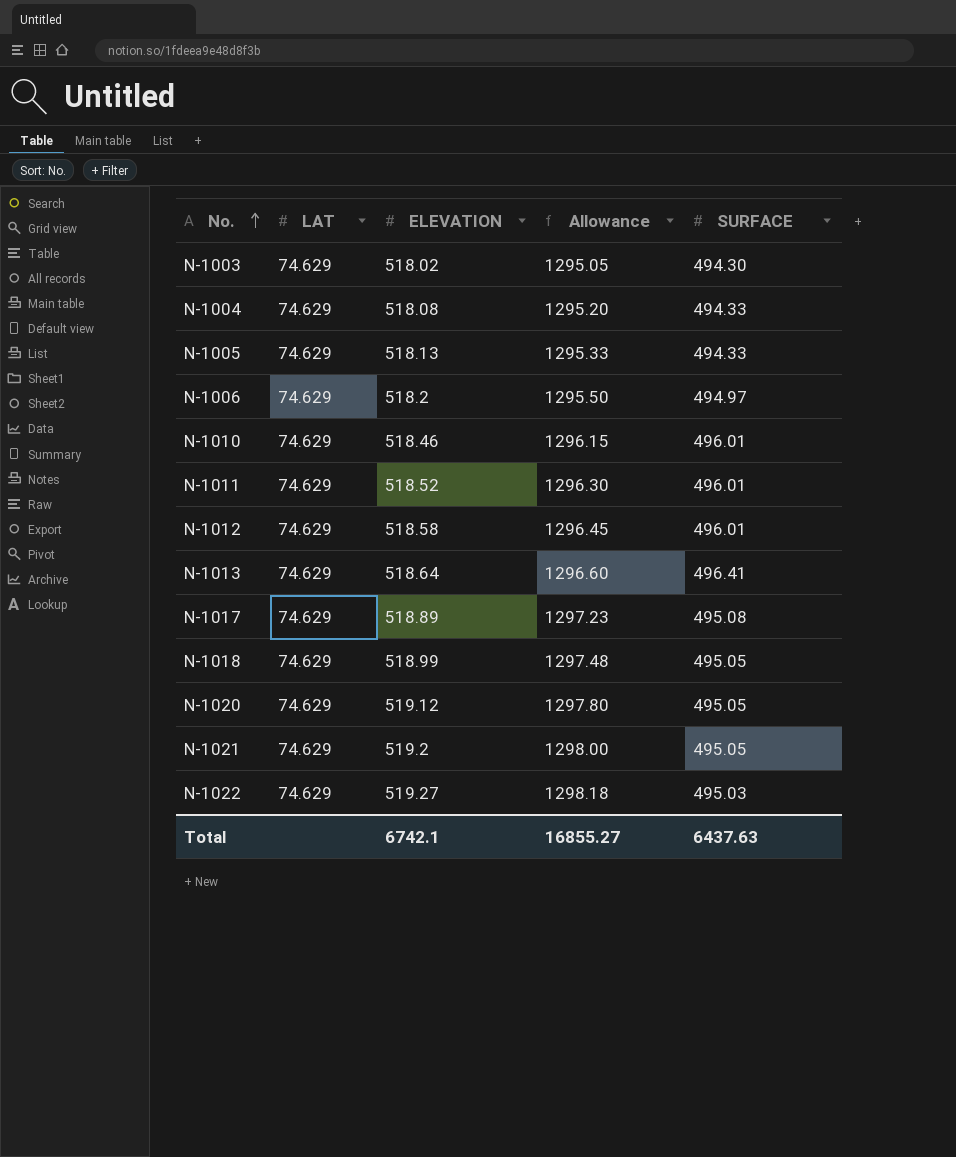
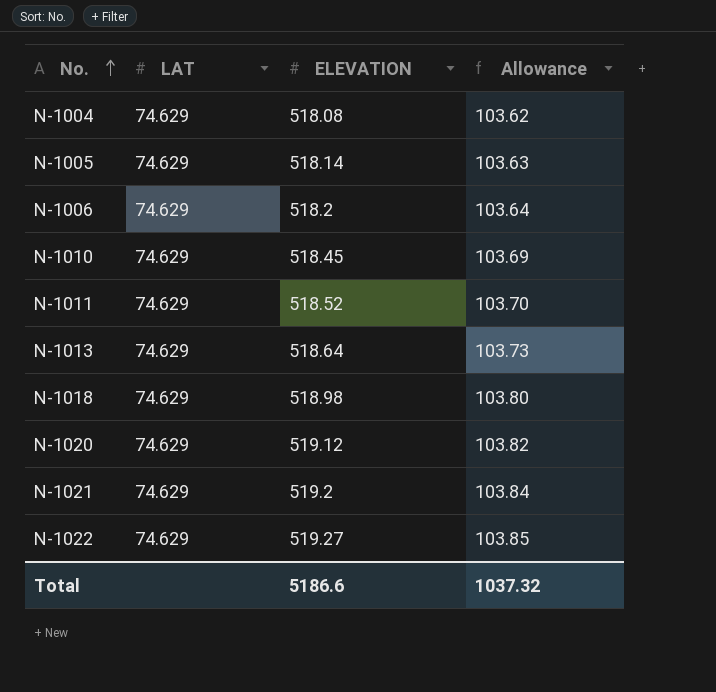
column SURFACE | position: 5 -> none
column Allowance | formula: [ELEVATION] * 2.5 -> [ELEVATION] * 0.2
row N-1003: 74.629 | 518.02 | 1295.05 | 494.30 -> none
row N-1012: 74.629 | 518.58 | 1296.45 | 496.01 -> none
row N-1017: 74.629 | 518.89 | 1297.23 | 495.08 -> none
N-1005 | ELEVATION: 518.13 -> 518.14
N-1010 | ELEVATION: 518.46 -> 518.45
N-1018 | ELEVATION: 518.99 -> 518.98
Total | ELEVATION: 6742.1 -> 5186.6
Total | Allowance: 16855.27 -> 1037.32

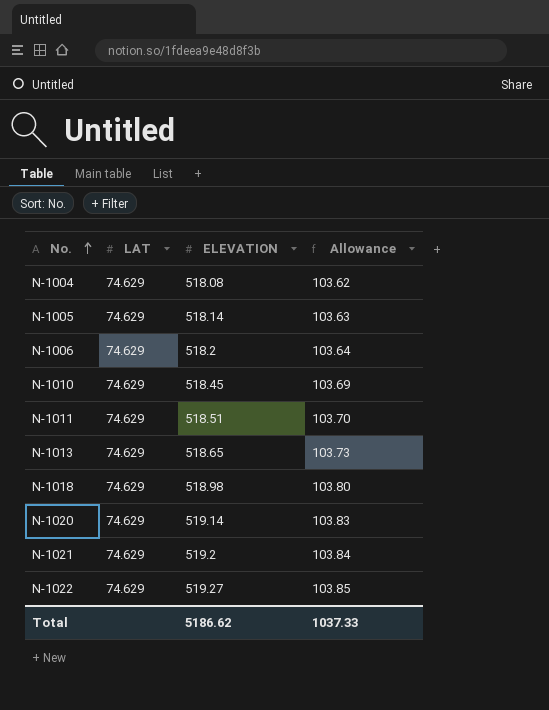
N-1011 | ELEVATION: 518.52 -> 518.51
N-1013 | ELEVATION: 518.64 -> 518.65
N-1020 | ELEVATION: 519.12 -> 519.14
N-1020 | Allowance: 103.82 -> 103.83
Total | ELEVATION: 5186.6 -> 5186.62
Total | Allowance: 1037.32 -> 1037.33

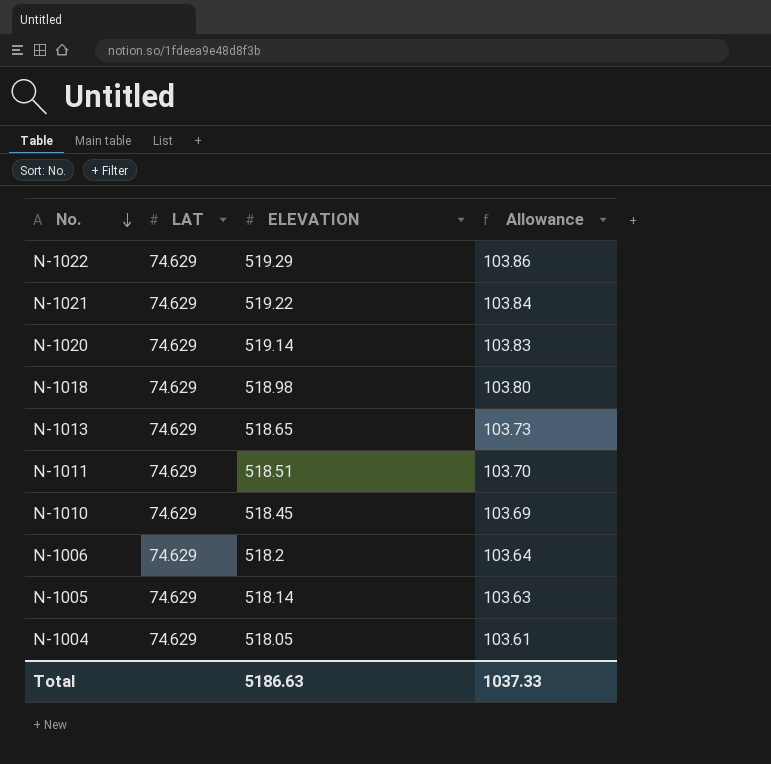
row order: No. ascending -> No. descending
N-1022 | ELEVATION: 519.27 -> 519.29
N-1022 | Allowance: 103.85 -> 103.86
N-1021 | ELEVATION: 519.2 -> 519.22
N-1004 | ELEVATION: 518.08 -> 518.05
N-1004 | Allowance: 103.62 -> 103.61
Total | ELEVATION: 5186.62 -> 5186.63

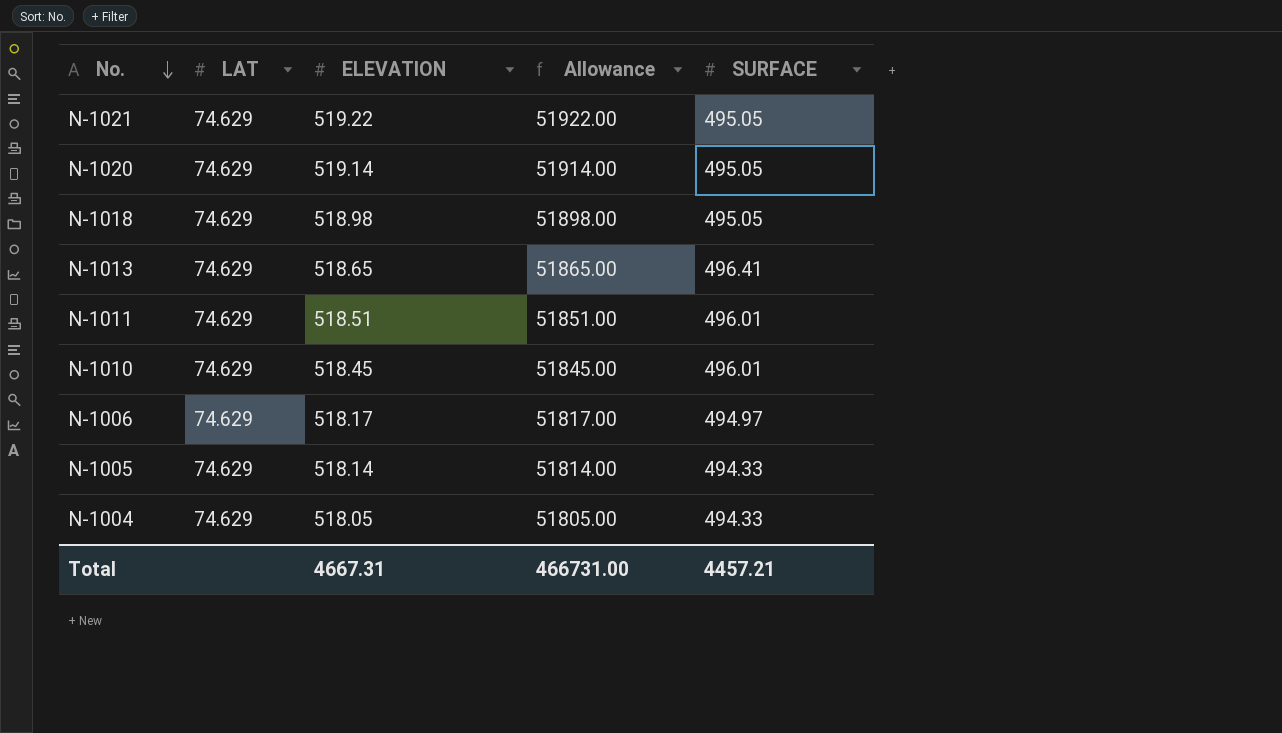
column Allowance | formula: [ELEVATION] * 0.2 -> [ELEVATION] * 100
column SURFACE | position: none -> 5
row N-1022: 74.629 | 519.29 | 103.86 -> none
N-1006 | ELEVATION: 518.2 -> 518.17
Total | ELEVATION: 5186.63 -> 4667.31
Total | Allowance: 1037.33 -> 466731.00

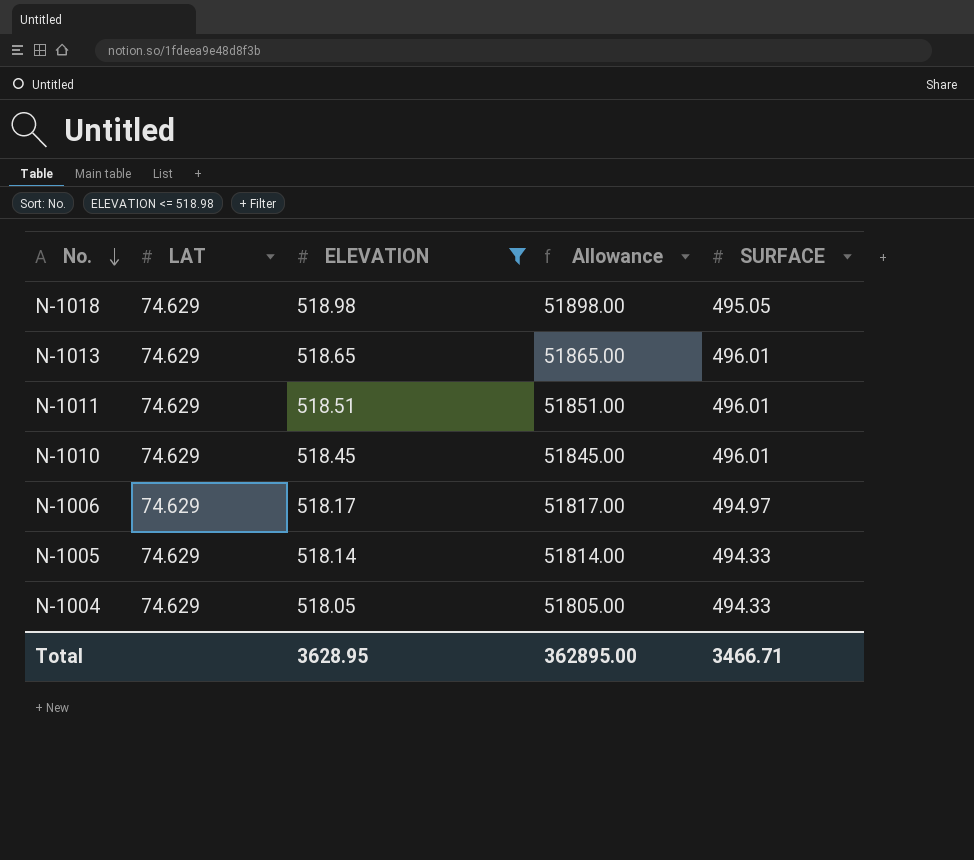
filter: none -> ELEVATION <= 518.98
N-1013 | SURFACE: 496.41 -> 496.01
Total | ELEVATION: 4667.31 -> 3628.95
Total | Allowance: 466731.00 -> 362895.00
Total | SURFACE: 4457.21 -> 3466.71

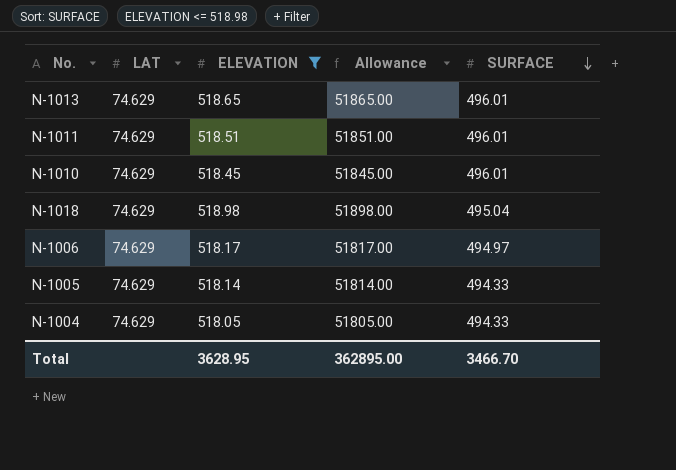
row order: No. descending -> SURFACE descending
N-1018 | SURFACE: 495.05 -> 495.04
Total | SURFACE: 3466.71 -> 3466.70

